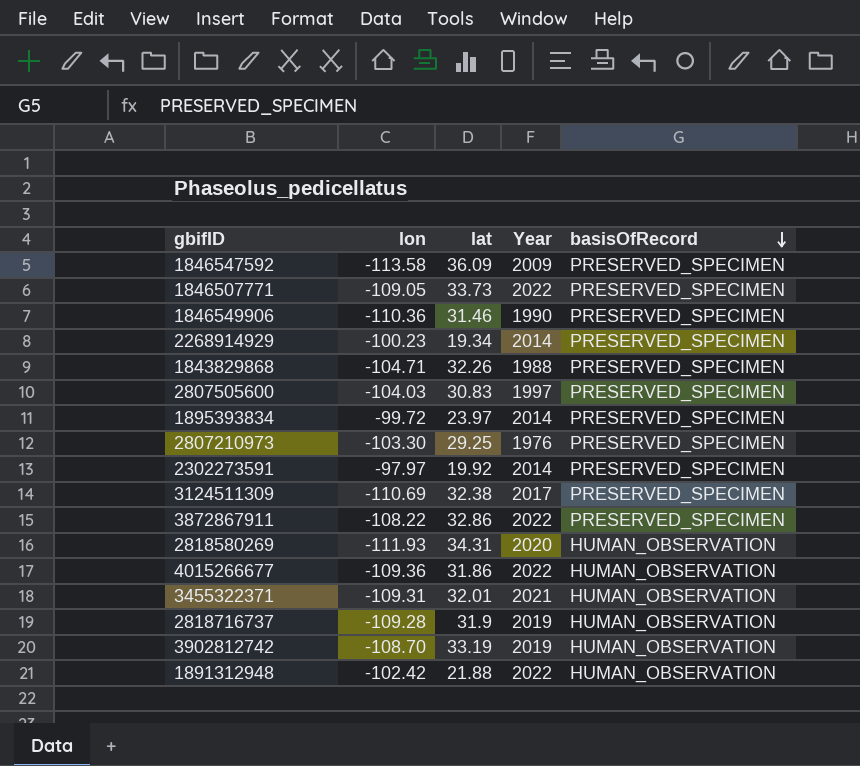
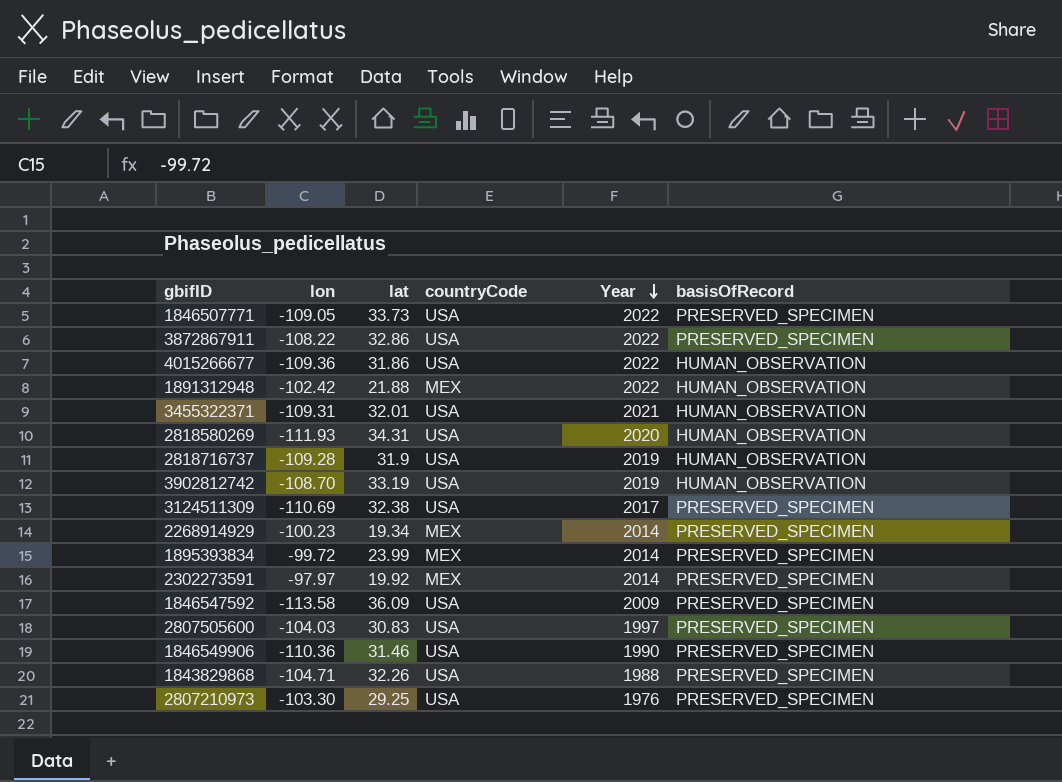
row order: basisOfRecord descending -> Year descending
column countryCode | position: none -> 4
1895393834 | lat: 23.97 -> 23.99

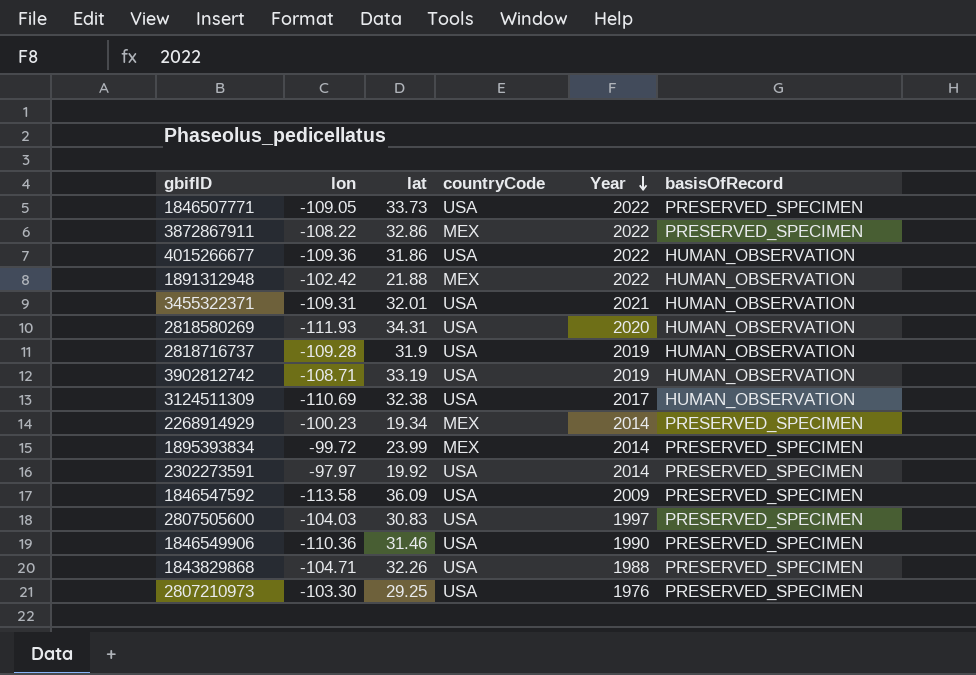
3872867911 | countryCode: USA -> MEX
3902812742 | lon: -108.70 -> -108.71
3124511309 | basisOfRecord: PRESERVED_SPECIMEN -> HUMAN_OBSERVATION
2302273591 | countryCode: MEX -> USA

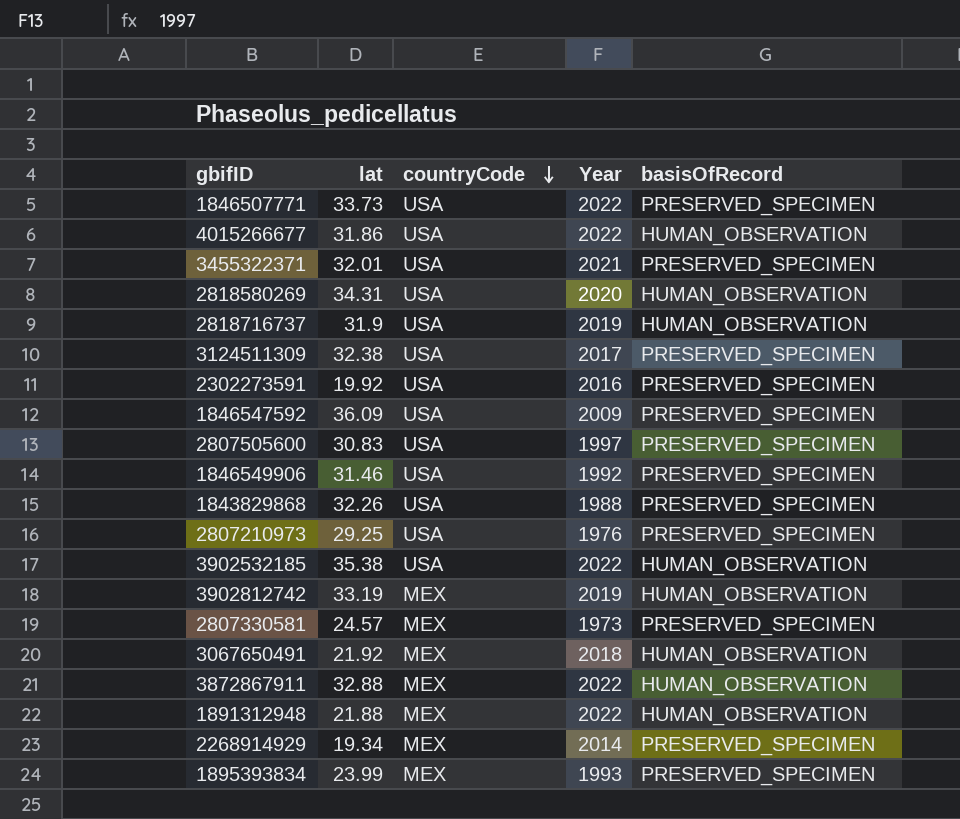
row order: Year descending -> countryCode descending
column lon | position: 2 -> none
3455322371 | basisOfRecord: HUMAN_OBSERVATION -> PRESERVED_SPECIMEN
3124511309 | basisOfRecord: HUMAN_OBSERVATION -> PRESERVED_SPECIMEN
2302273591 | Year: 2014 -> 2016
1846549906 | Year: 1990 -> 1992
row 3902532185: none -> 35.38 | USA | 2022 | HUMAN_OBSERVATION
3902812742 | countryCode: USA -> MEX
row 2807330581: none -> 24.57 | MEX | 1973 | PRESERVED_SPECIMEN
row 3067650491: none -> 21.92 | MEX | 2018 | HUMAN_OBSERVATION
3872867911 | lat: 32.86 -> 32.88
3872867911 | basisOfRecord: PRESERVED_SPECIMEN -> HUMAN_OBSERVATION
1895393834 | Year: 2014 -> 1993

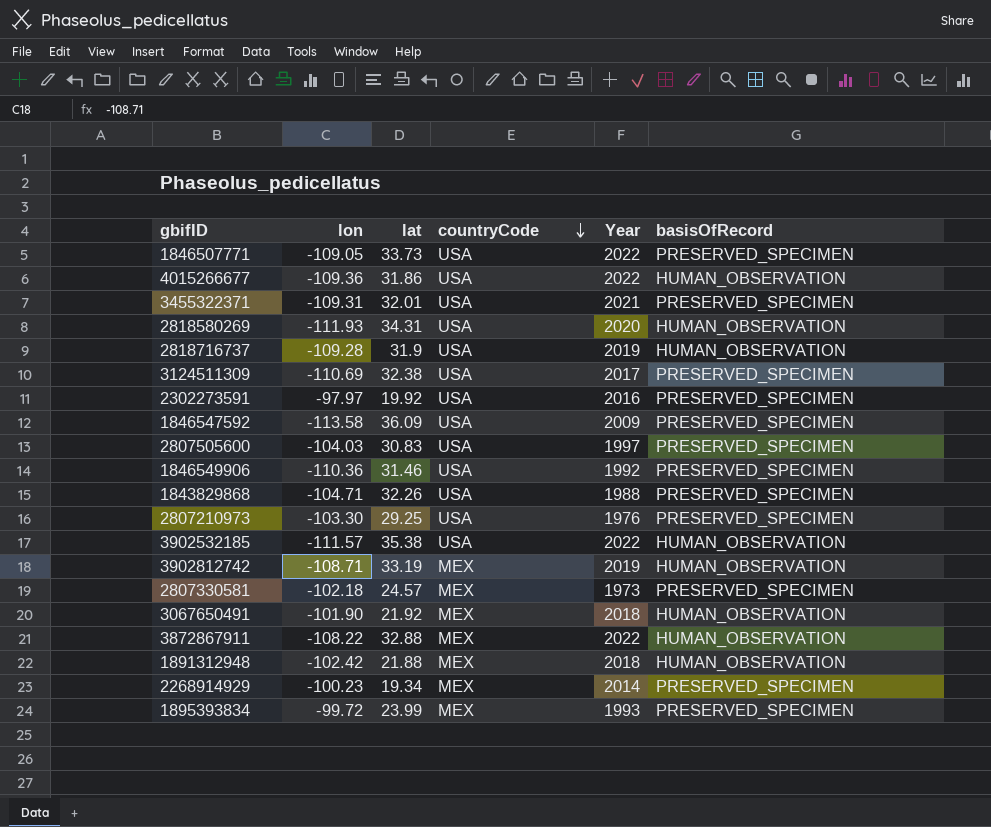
column lon | position: none -> 2
1891312948 | Year: 2022 -> 2018

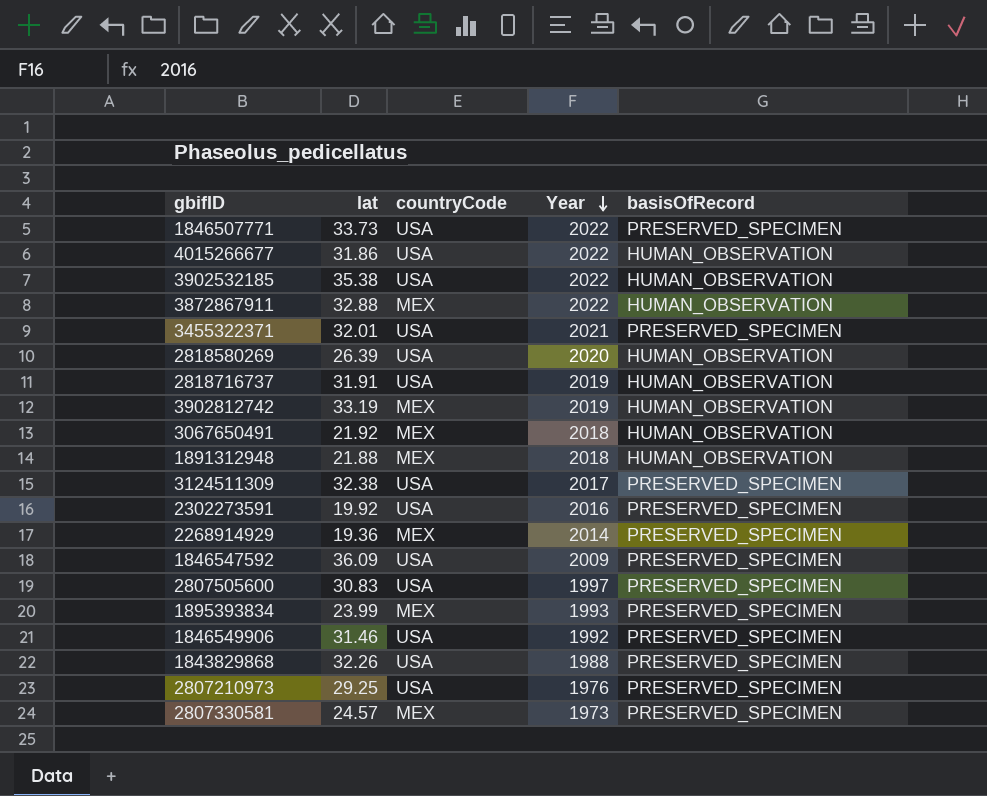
row order: countryCode descending -> Year descending
column lon | position: 2 -> none
2818580269 | lat: 34.31 -> 26.39
2818716737 | lat: 31.9 -> 31.91
2268914929 | lat: 19.34 -> 19.36

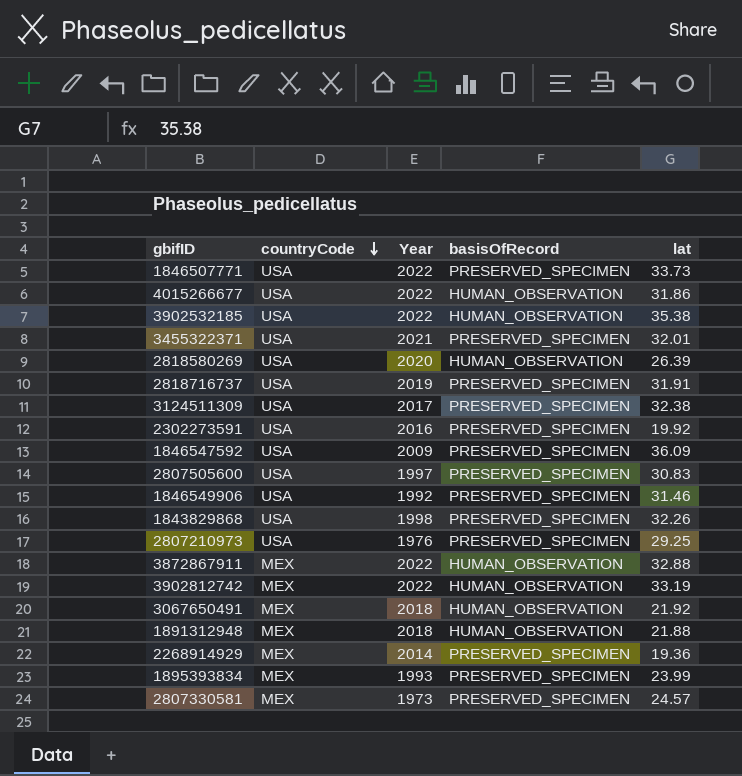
row order: Year descending -> countryCode descending
column lat | position: 2 -> 5
2818716737 | basisOfRecord: HUMAN_OBSERVATION -> PRESERVED_SPECIMEN
1843829868 | Year: 1988 -> 1998
3902812742 | Year: 2019 -> 2022

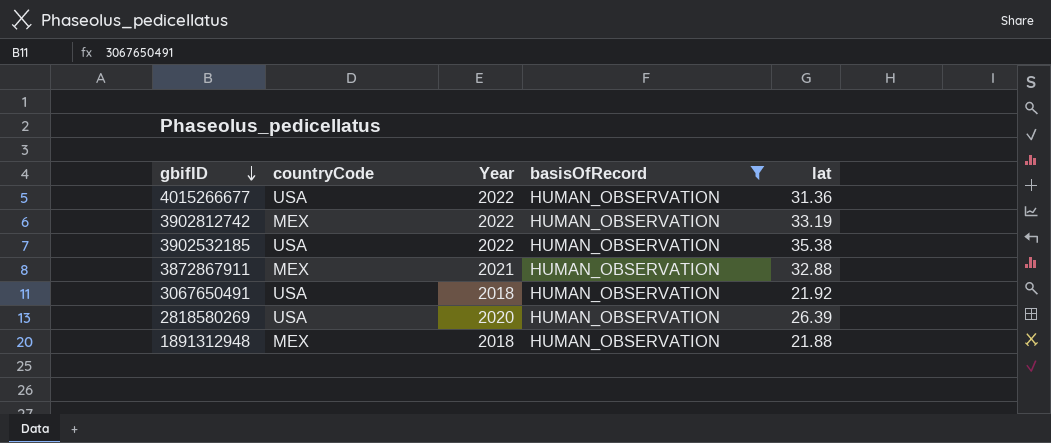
filter: none -> basisOfRecord = HUMAN_OBSERVATION
row order: countryCode descending -> gbifID descending
4015266677 | lat: 31.86 -> 31.36
3872867911 | Year: 2022 -> 2021
3067650491 | countryCode: MEX -> USA

